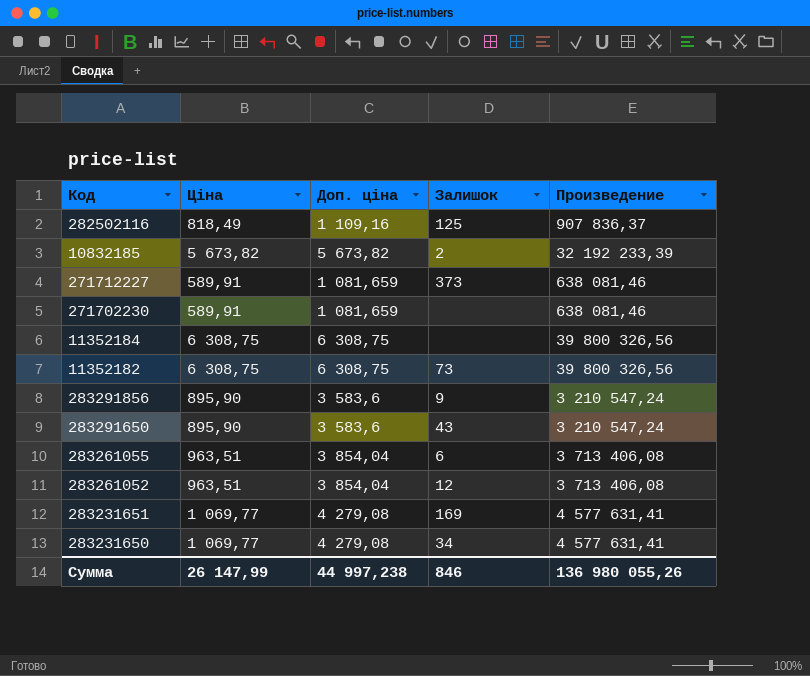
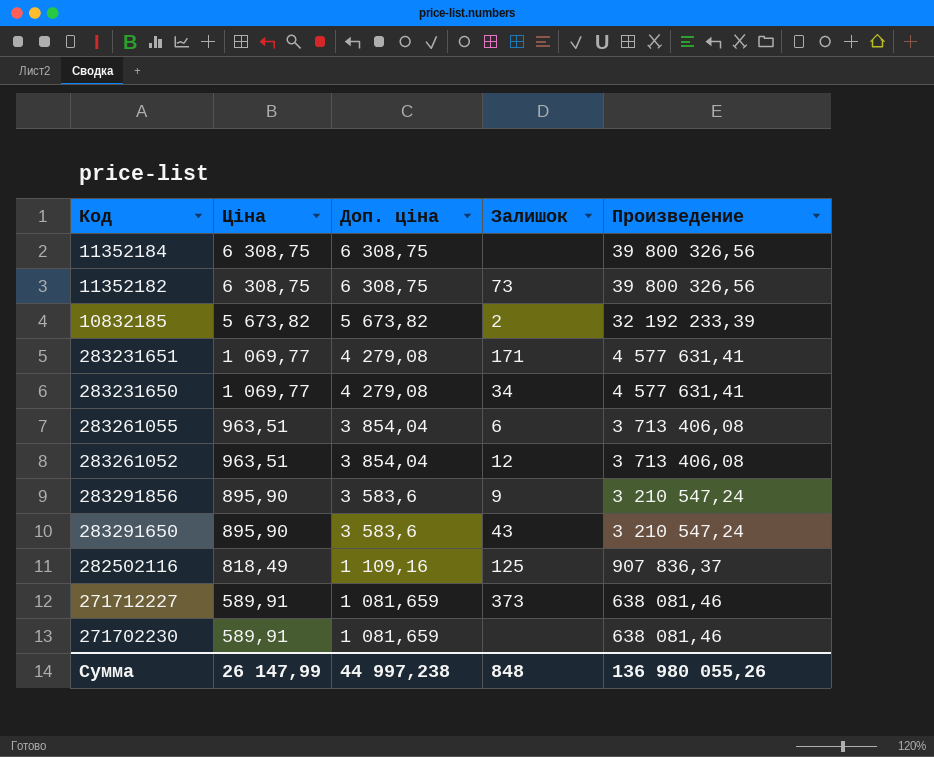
row order: none -> Ціна descending
283231651 | Залишок: 169 -> 171
Сумма | Залишок: 846 -> 848

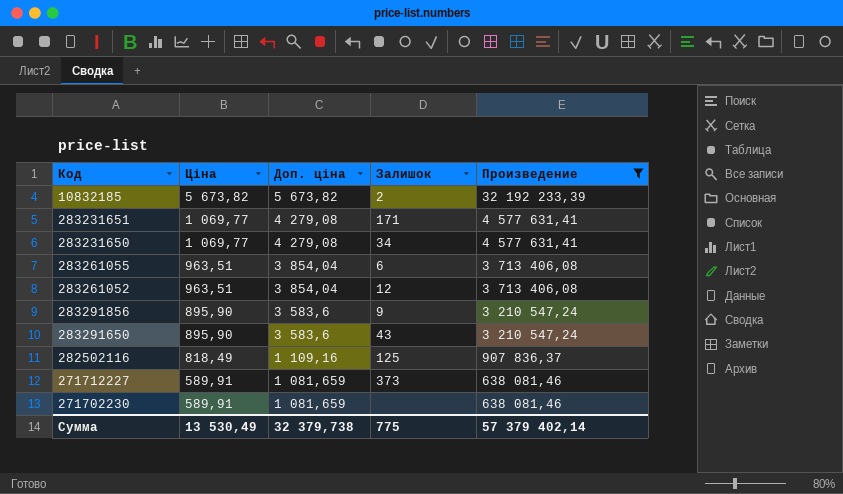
filter: none -> Произведение != 39 800 326,56
Сумма | Ціна: 26 147,99 -> 13 530,49
Сумма | Доп. ціна: 44 997,238 -> 32 379,738
Сумма | Залишок: 848 -> 775
Сумма | Произведение: 136 980 055,26 -> 57 379 402,14

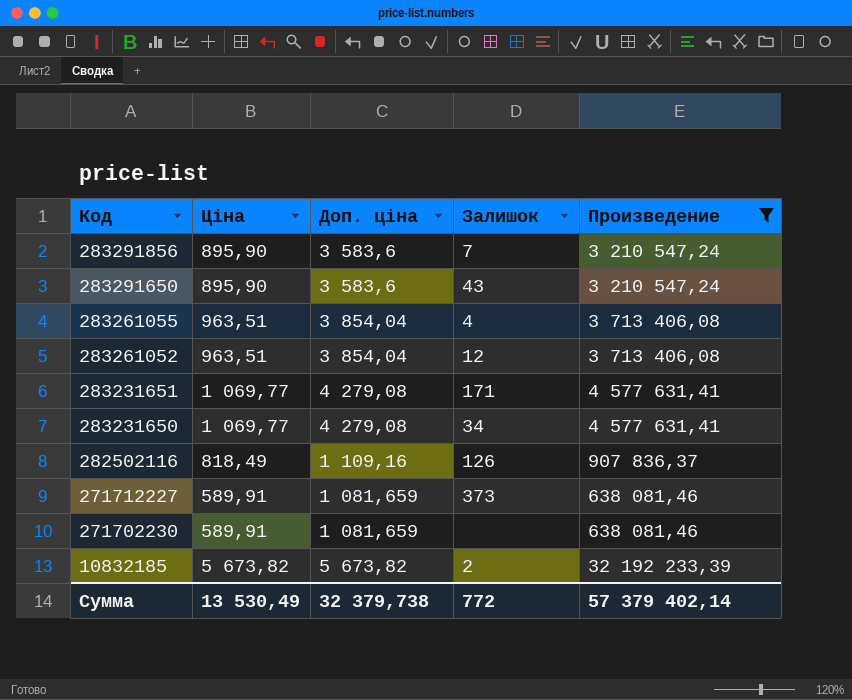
row order: Ціна descending -> Код descending
283291856 | Залишок: 9 -> 7
283261055 | Залишок: 6 -> 4
282502116 | Залишок: 125 -> 126
Сумма | Залишок: 775 -> 772

